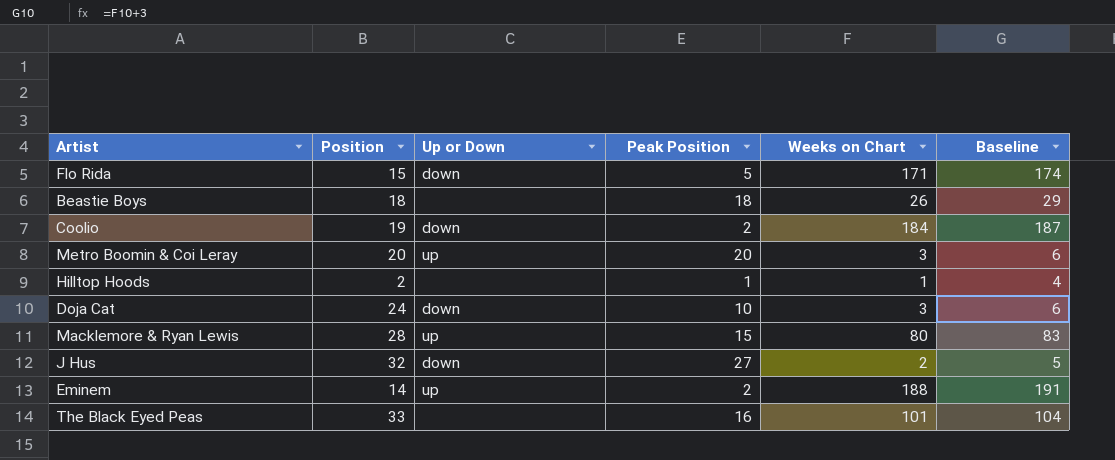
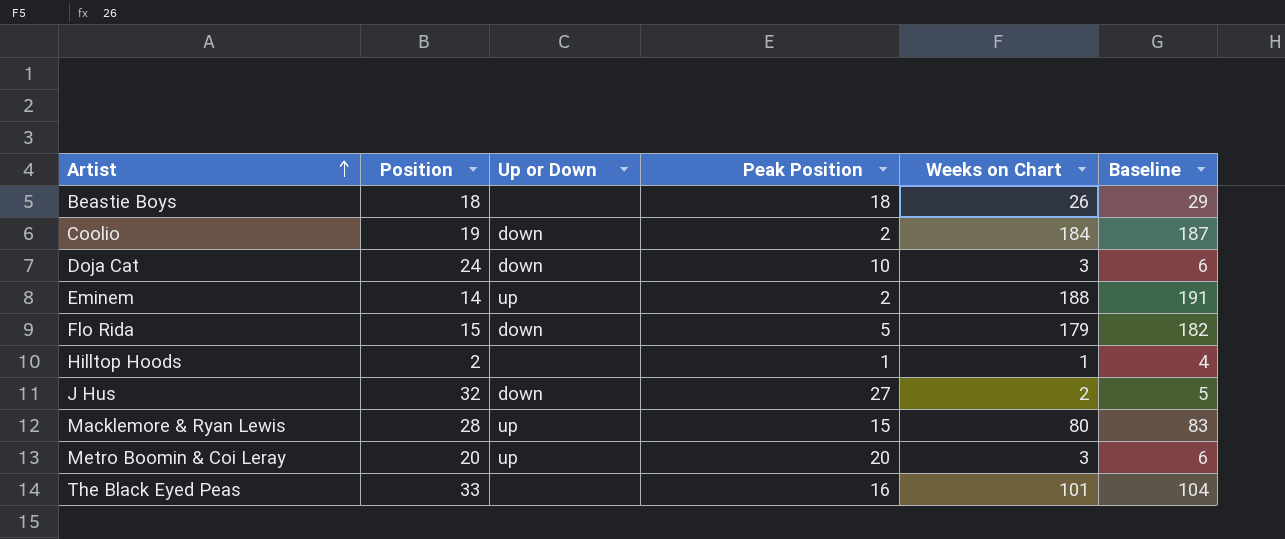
row order: none -> Artist ascending
Flo Rida | Weeks on Chart: 171 -> 179
Flo Rida | Baseline: 174 -> 182

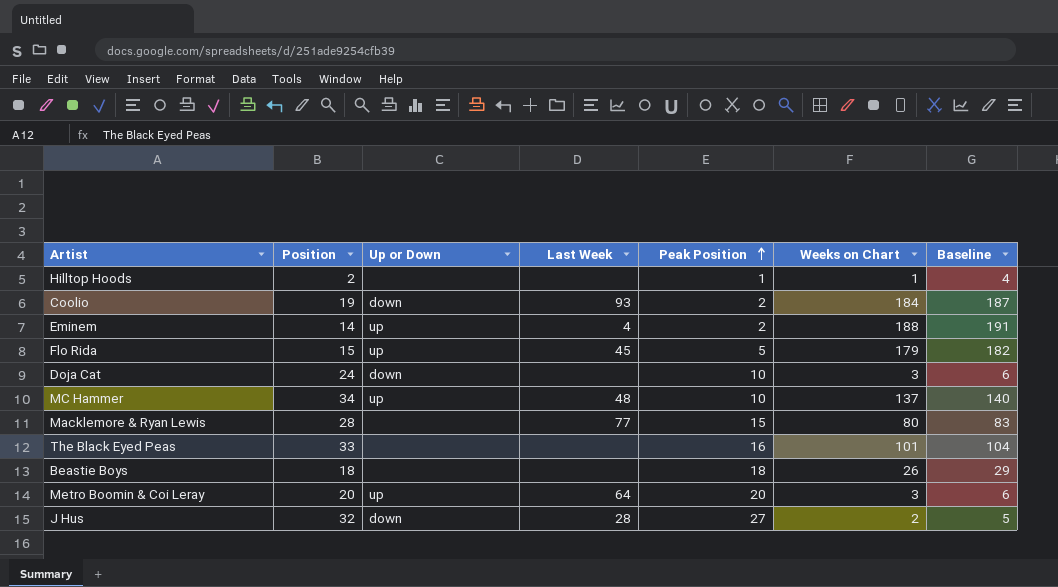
row order: Artist ascending -> Peak Position ascending
column Last Week | position: none -> 4
Flo Rida | Up or Down: down -> up
row MC Hammer: none -> 34 | up | 48 | 10 | 137 | 140
Macklemore & Ryan Lewis | Up or Down: up -> none

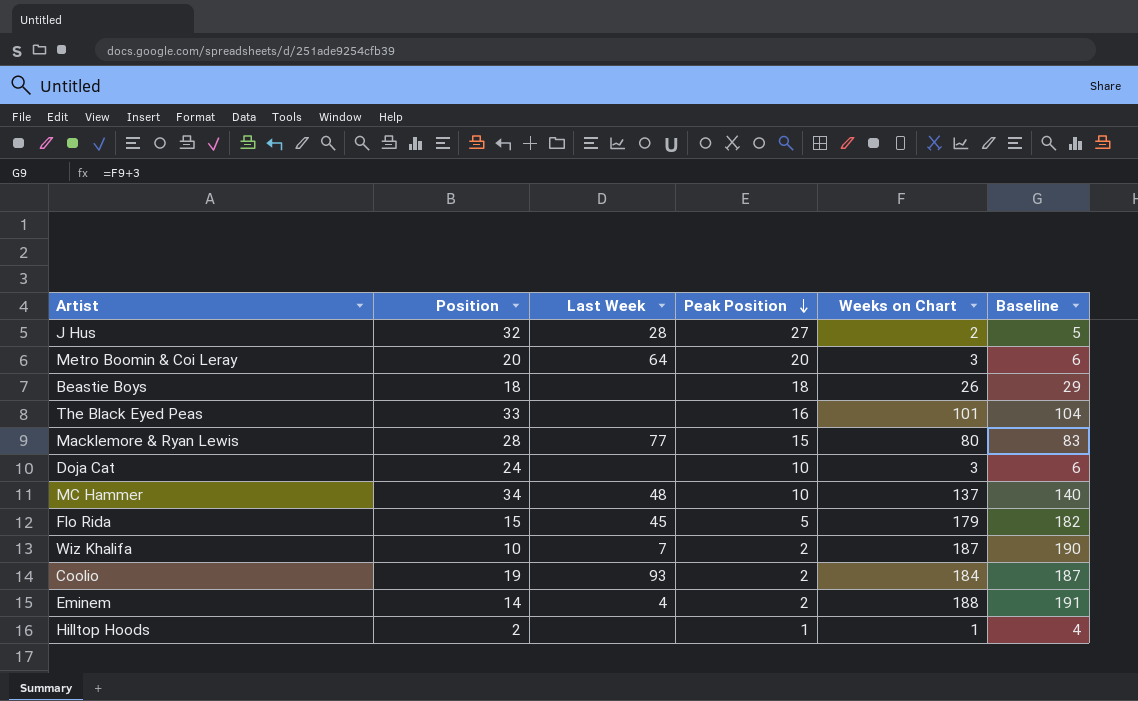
row order: Peak Position ascending -> Peak Position descending
column Up or Down | position: 3 -> none
row Wiz Khalifa: none -> 10 | 7 | 2 | 187 | 190

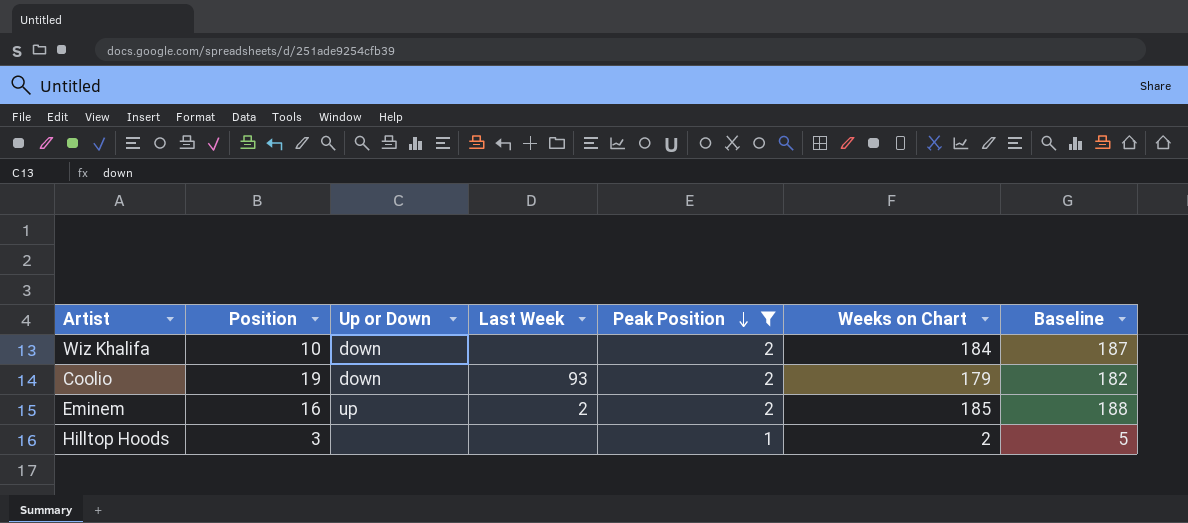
filter: none -> Peak Position <= 2
column Up or Down | position: none -> 3
Wiz Khalifa | Last Week: 7 -> none
Wiz Khalifa | Weeks on Chart: 187 -> 184
Wiz Khalifa | Baseline: 190 -> 187
Coolio | Weeks on Chart: 184 -> 179
Coolio | Baseline: 187 -> 182
Eminem | Position: 14 -> 16
Eminem | Last Week: 4 -> 2
Eminem | Weeks on Chart: 188 -> 185
Eminem | Baseline: 191 -> 188
Hilltop Hoods | Position: 2 -> 3
Hilltop Hoods | Weeks on Chart: 1 -> 2
Hilltop Hoods | Baseline: 4 -> 5

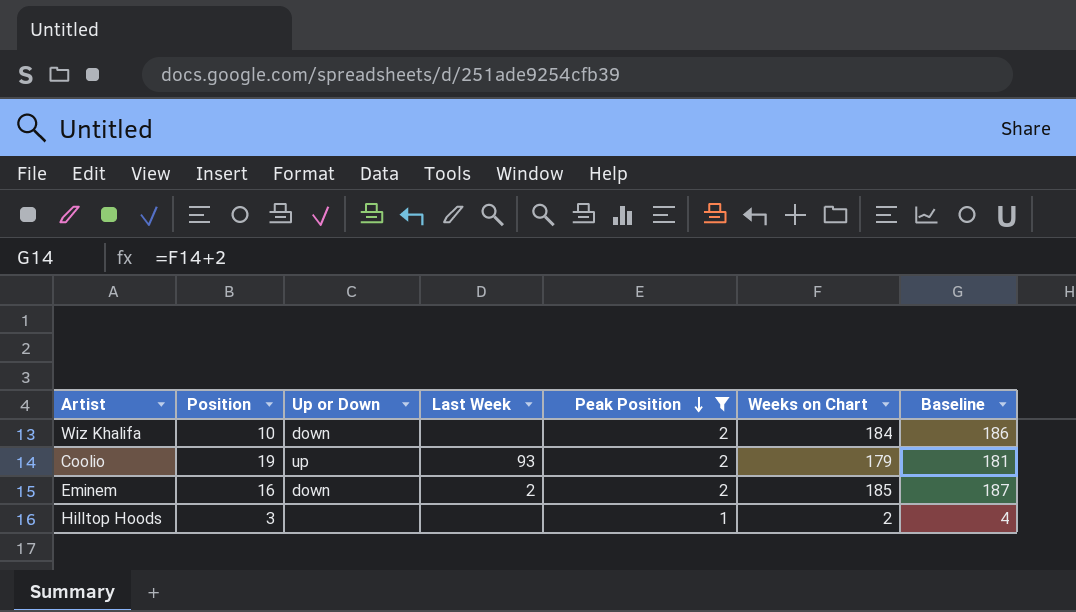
column Baseline | formula: [Weeks on Chart] + 3 -> [Weeks on Chart] + 2
Coolio | Up or Down: down -> up
Eminem | Up or Down: up -> down

